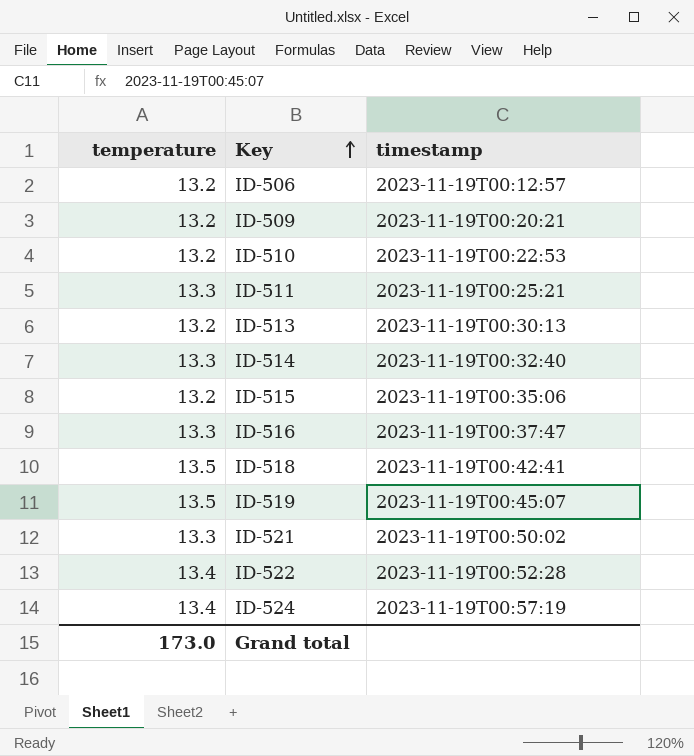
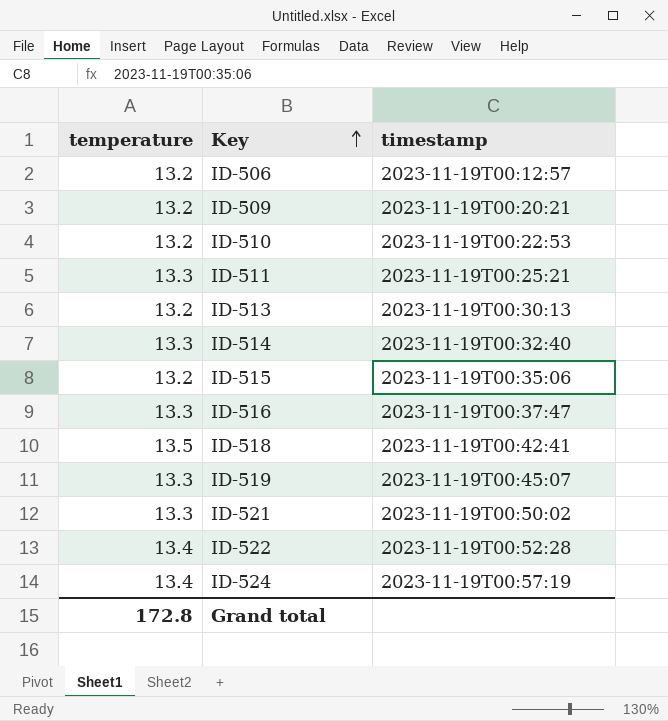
ID-519 | temperature: 13.5 -> 13.3
Grand total | temperature: 173.0 -> 172.8

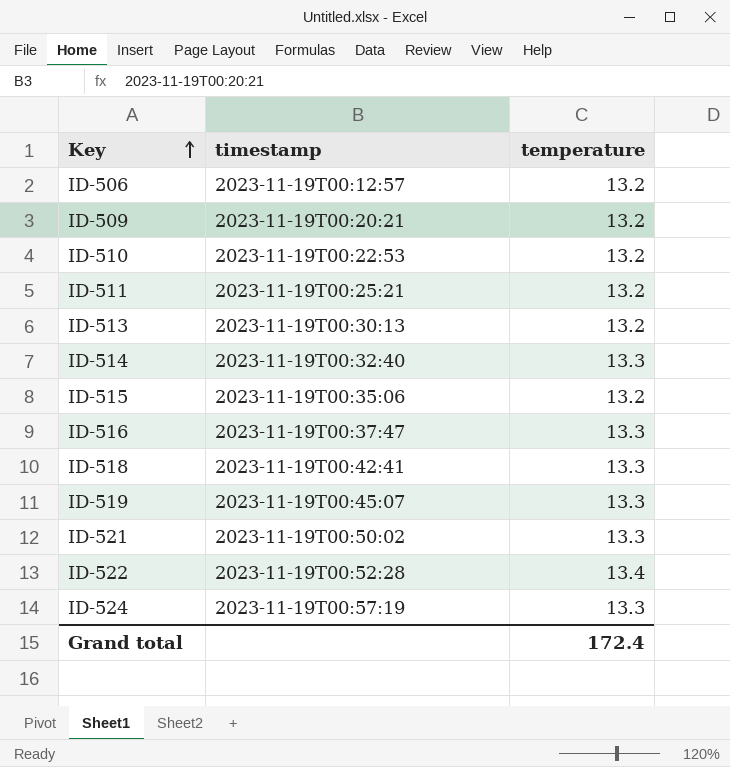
column temperature | position: 1 -> 3
ID-511 | temperature: 13.3 -> 13.2
ID-518 | temperature: 13.5 -> 13.3
ID-524 | temperature: 13.4 -> 13.3
Grand total | temperature: 172.8 -> 172.4

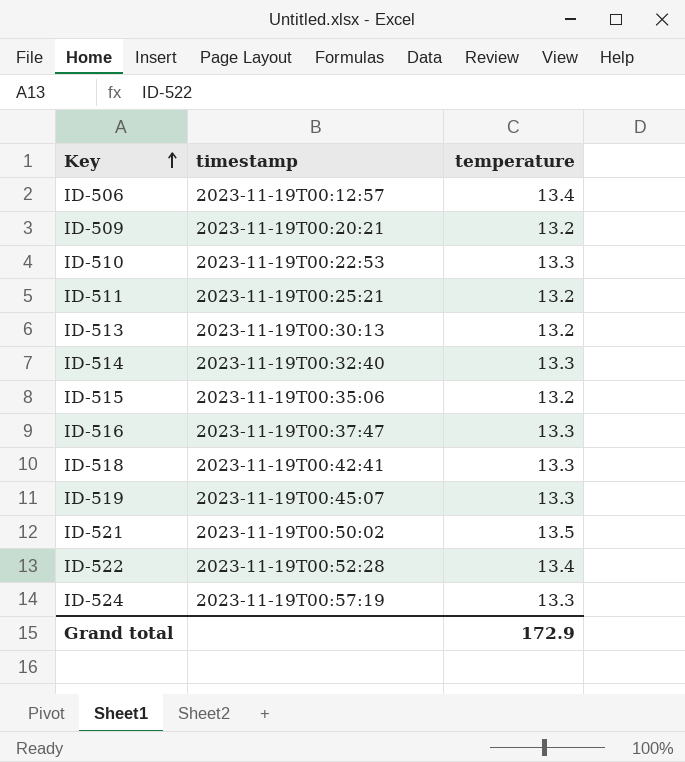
ID-506 | temperature: 13.2 -> 13.4
ID-510 | temperature: 13.2 -> 13.3
ID-521 | temperature: 13.3 -> 13.5
Grand total | temperature: 172.4 -> 172.9

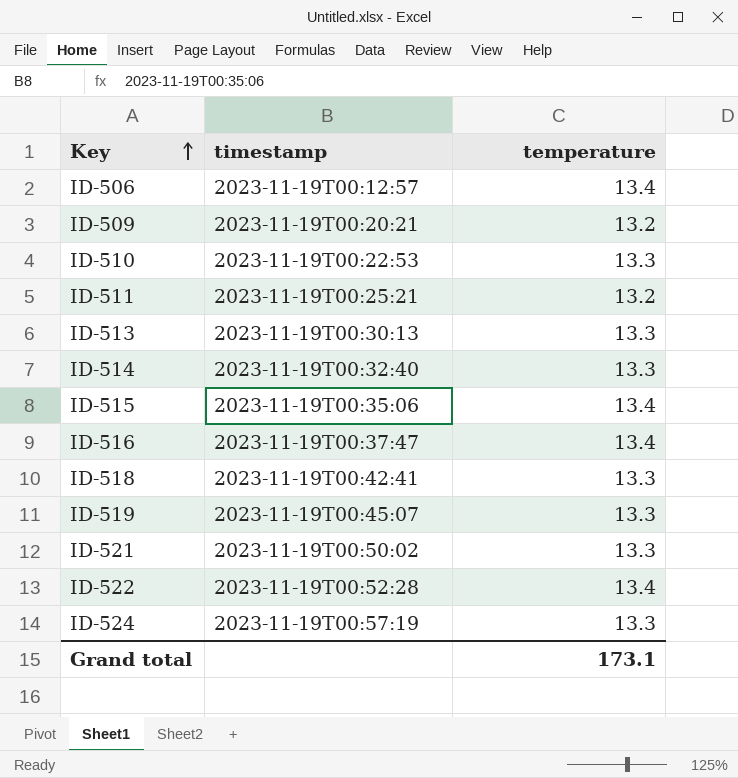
ID-513 | temperature: 13.2 -> 13.3
ID-515 | temperature: 13.2 -> 13.4
ID-516 | temperature: 13.3 -> 13.4
ID-521 | temperature: 13.5 -> 13.3
Grand total | temperature: 172.9 -> 173.1

